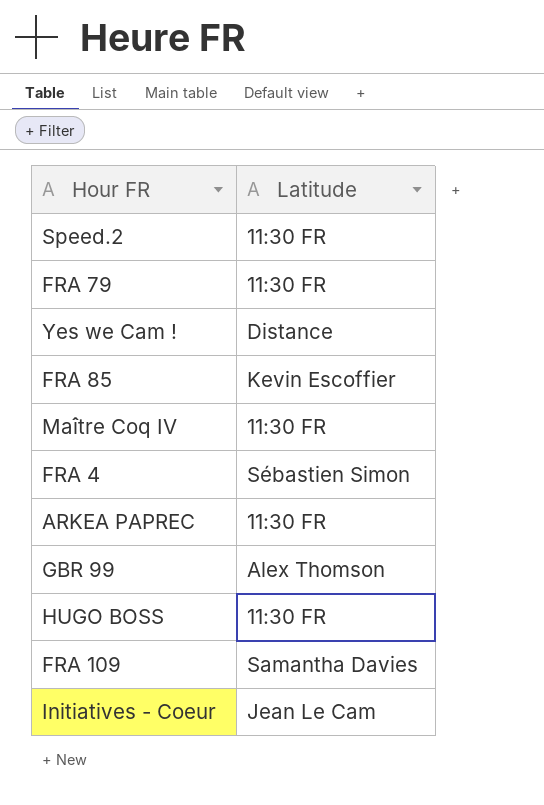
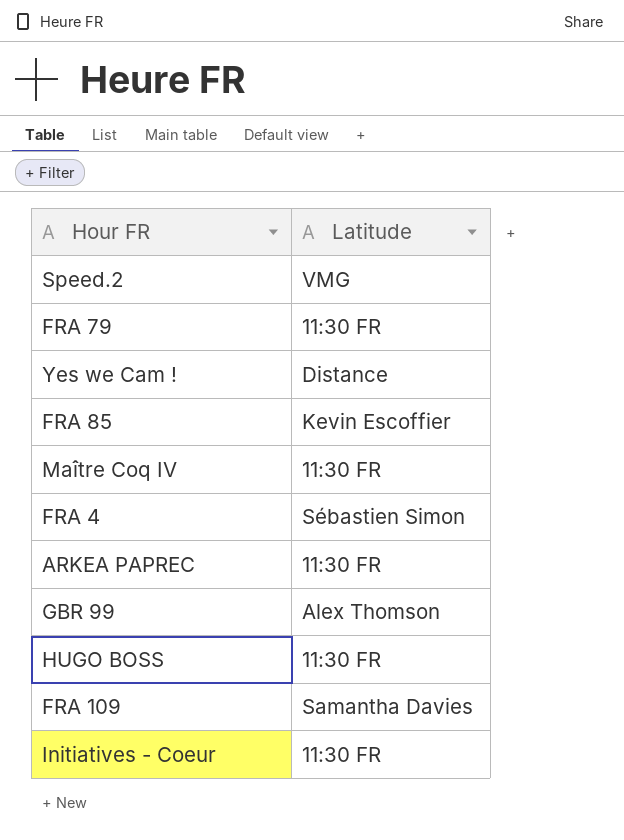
Speed.2 | Latitude: 11:30 FR -> VMG
Initiatives - Coeur | Latitude: Jean Le Cam -> 11:30 FR

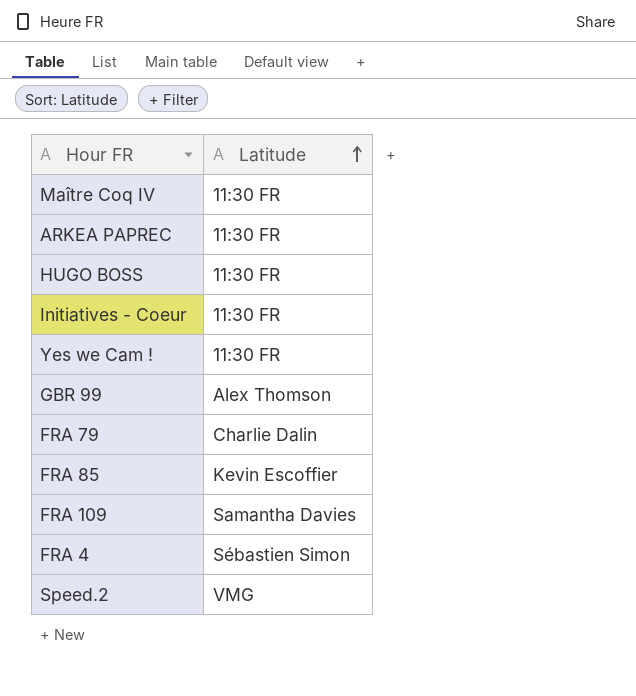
row order: none -> Latitude ascending
Yes we Cam ! | Latitude: Distance -> 11:30 FR
FRA 79 | Latitude: 11:30 FR -> Charlie Dalin

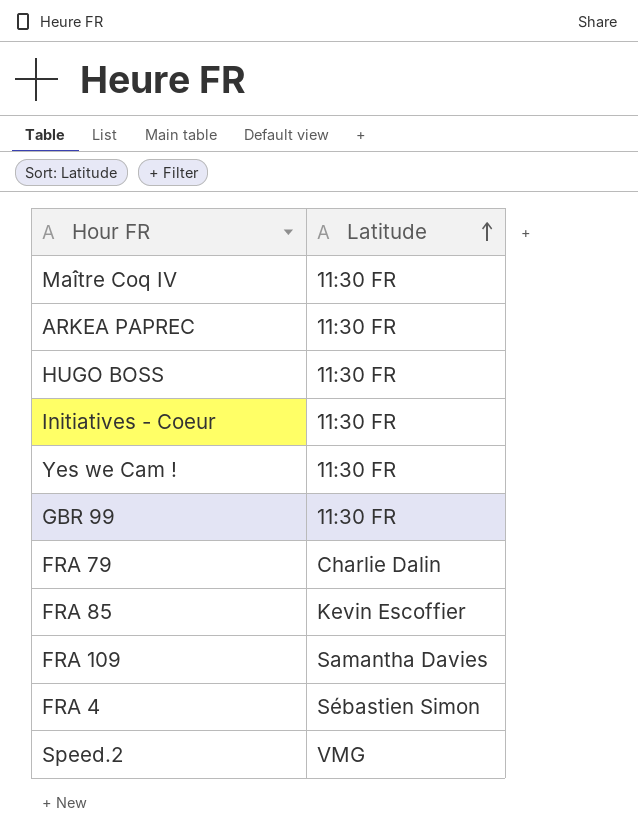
GBR 99 | Latitude: Alex Thomson -> 11:30 FR

